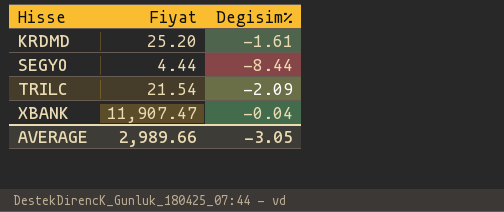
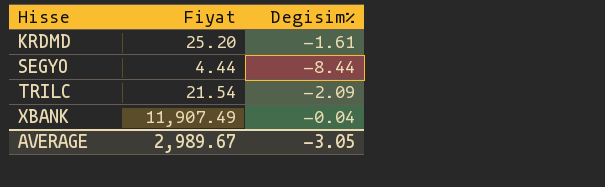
XBANK | Fiyat: 11,907.47 -> 11,907.49
AVERAGE | Fiyat: 2,989.66 -> 2,989.67

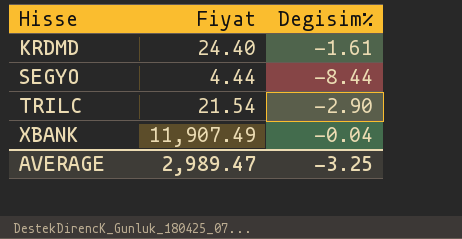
KRDMD | Fiyat: 25.20 -> 24.40
TRILC | Degisim%: -2.09 -> -2.90
AVERAGE | Fiyat: 2,989.67 -> 2,989.47
AVERAGE | Degisim%: -3.05 -> -3.25

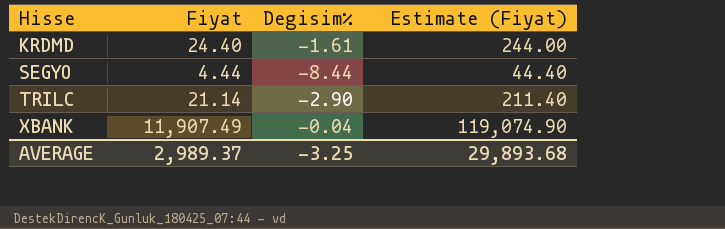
column Estimate (Fiyat) | formula: none -> [Fiyat] * 10
TRILC | Fiyat: 21.54 -> 21.14
AVERAGE | Fiyat: 2,989.47 -> 2,989.37

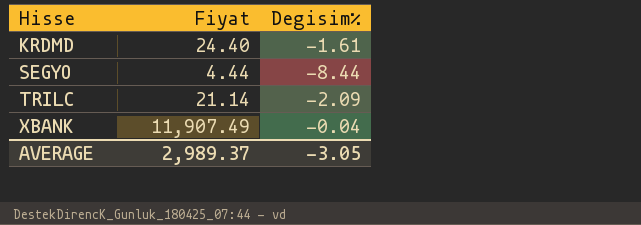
column Estimate (Fiyat) | formula: [Fiyat] * 10 -> none
TRILC | Degisim%: -2.90 -> -2.09
AVERAGE | Degisim%: -3.25 -> -3.05

